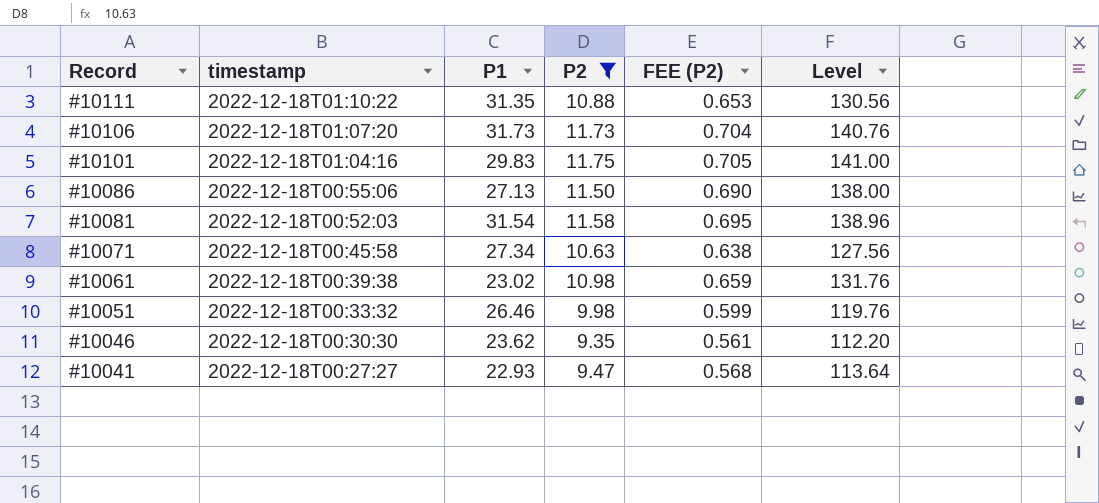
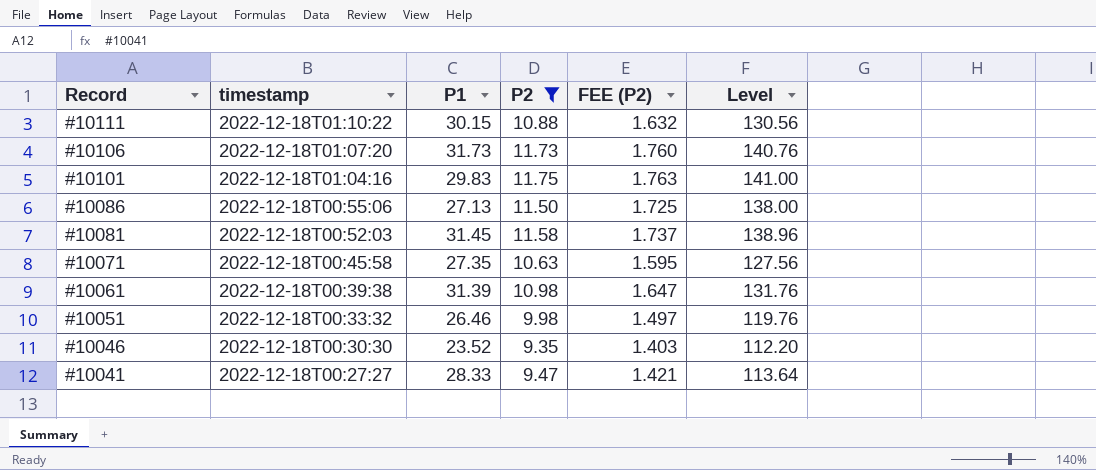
column FEE (P2) | formula: [P2] * 0.06 -> [P2] * 0.15
#10111 | P1: 31.35 -> 30.15
#10081 | P1: 31.54 -> 31.45
#10071 | P1: 27.34 -> 27.35
#10061 | P1: 23.02 -> 31.39
#10046 | P1: 23.62 -> 23.52
#10041 | P1: 22.93 -> 28.33

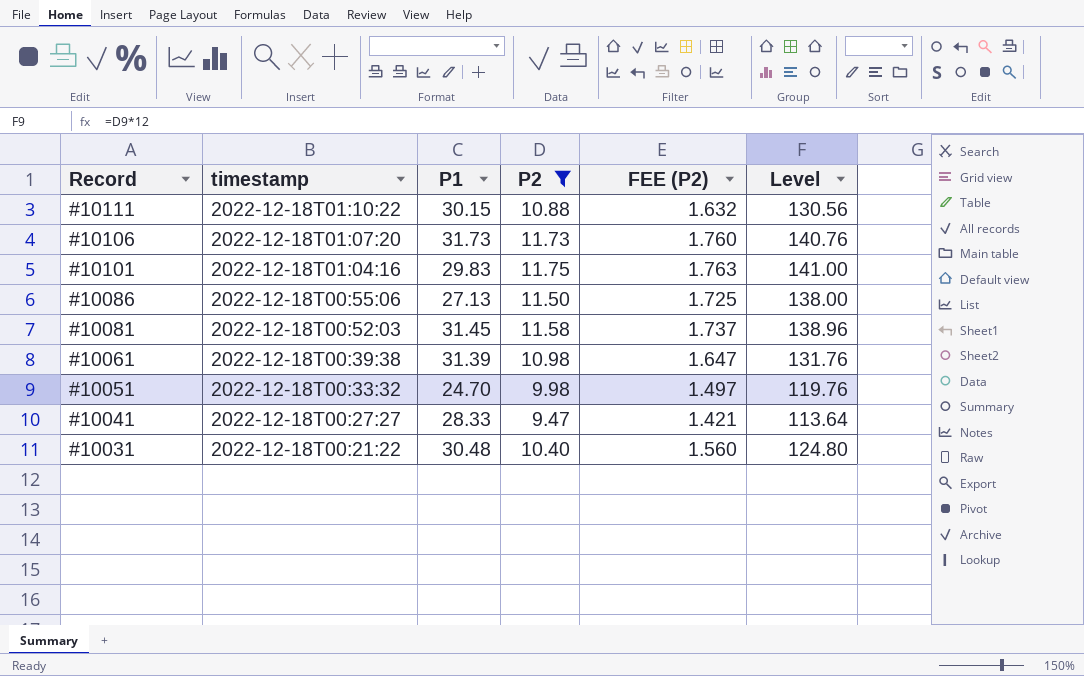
row #10071: 2022-12-18T00:45:58 | 27.35 | 10.63 | 1.595 | 127.56 -> none
row #10046: 2022-12-18T00:30:30 | 23.52 | 9.35 | 1.403 | 112.20 -> none
#10051 | P1: 26.46 -> 24.70
row #10031: none -> 2022-12-18T00:21:22 | 30.48 | 10.40 | 1.560 | 124.80

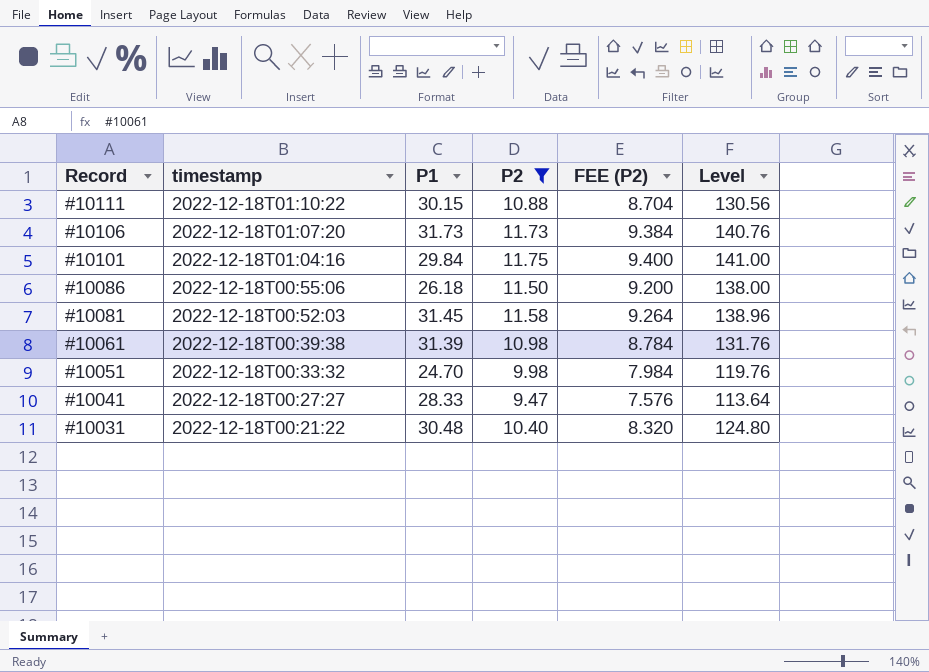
column FEE (P2) | formula: [P2] * 0.15 -> [P2] * 0.8
#10101 | P1: 29.83 -> 29.84
#10086 | P1: 27.13 -> 26.18

